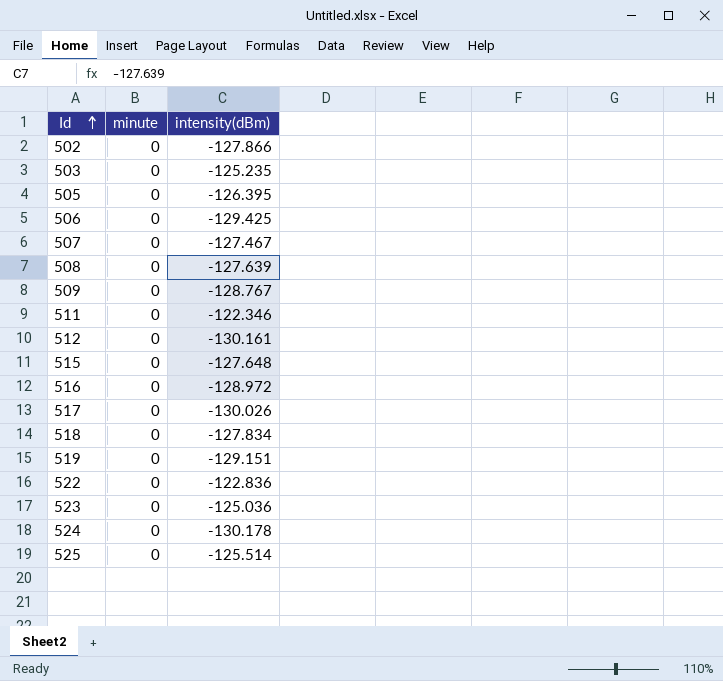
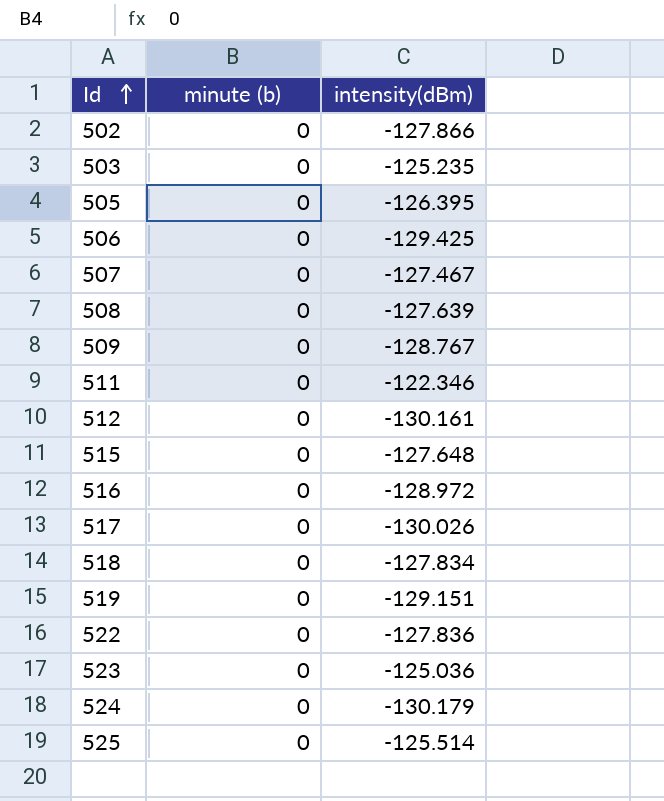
column name: minute -> minute (b)
522 | intensity(dBm): -122.836 -> -127.836
524 | intensity(dBm): -130.178 -> -130.179

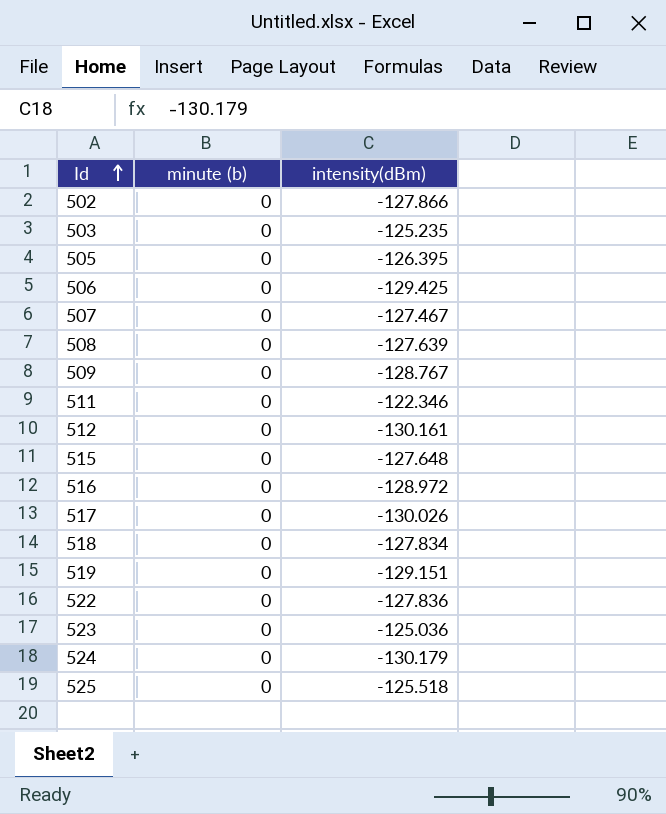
525 | intensity(dBm): -125.514 -> -125.518

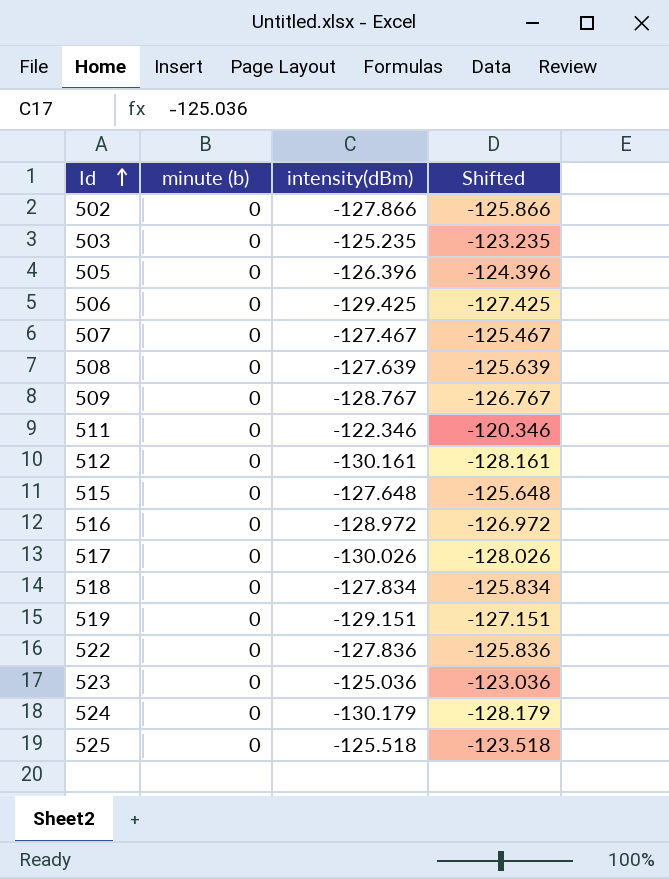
column Shifted | formula: none -> [intensity(dBm)] + 2
505 | intensity(dBm): -126.395 -> -126.396

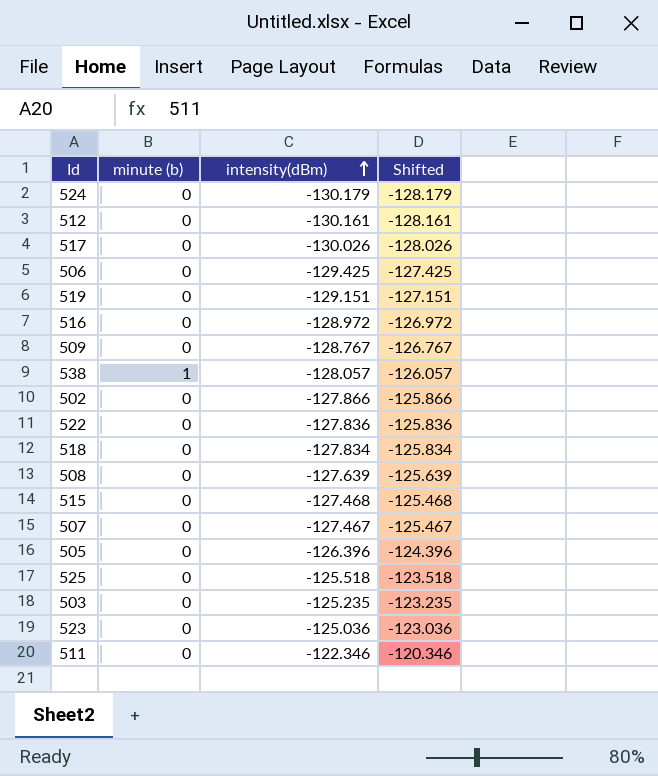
row order: Id ascending -> intensity(dBm) ascending
row 538: none -> 1 | -128.057 | -126.057
515 | intensity(dBm): -127.648 -> -127.468
515 | Shifted: -125.648 -> -125.468

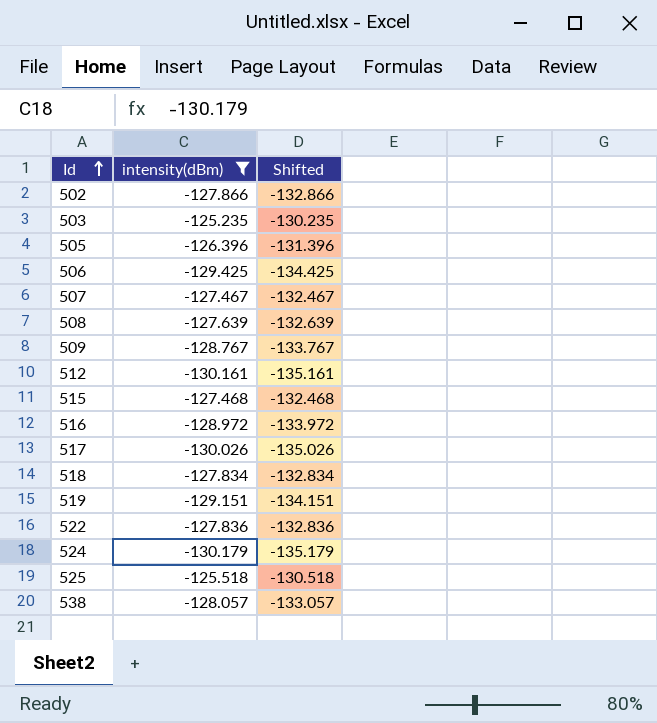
filter: none -> intensity(dBm) <= -125.235
row order: intensity(dBm) ascending -> Id ascending
column minute (b) | position: 2 -> none
column Shifted | formula: [intensity(dBm)] + 2 -> [intensity(dBm)] - 5

